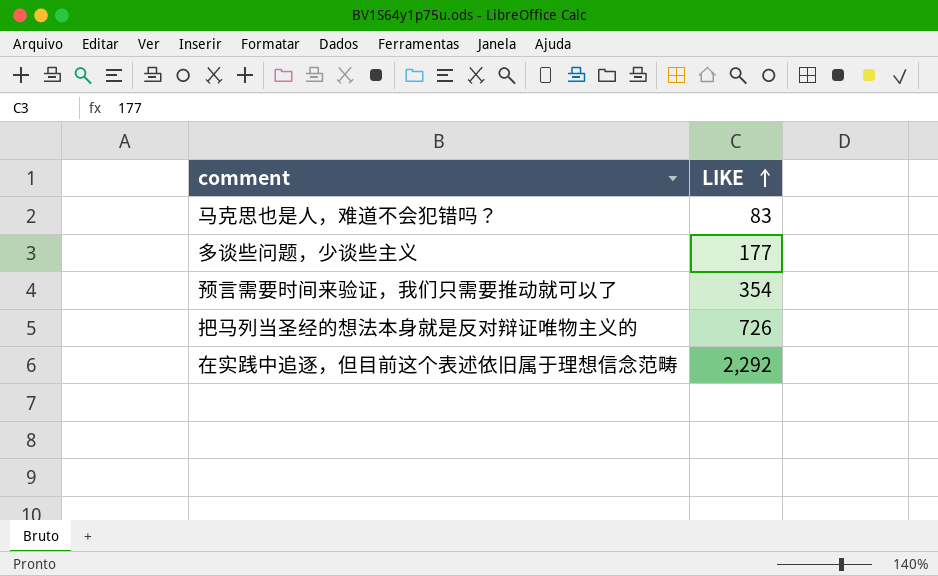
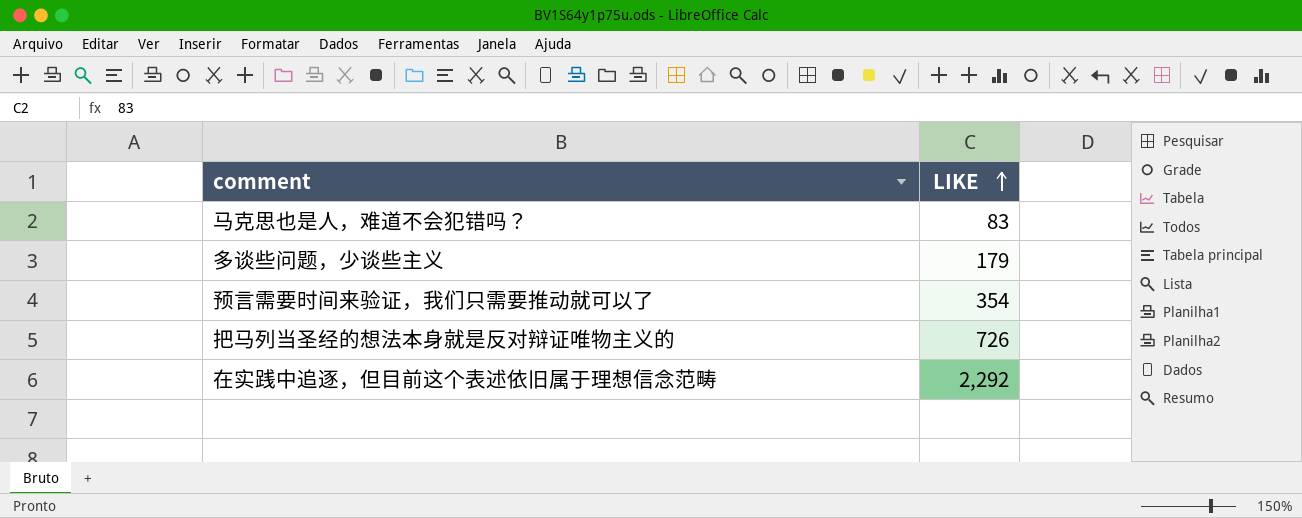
多谈些问题，少谈些主义 | LIKE: 177 -> 179

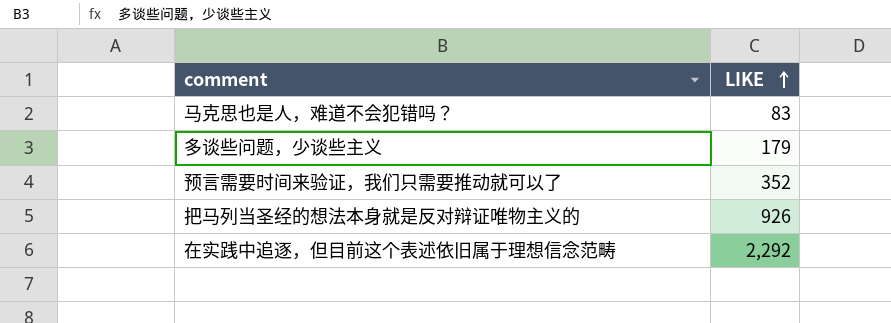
预言需要时间来验证，我们只需要推动就可以了 | LIKE: 354 -> 352
把马列当圣经的想法本身就是反对辩证唯物主义的 | LIKE: 726 -> 926

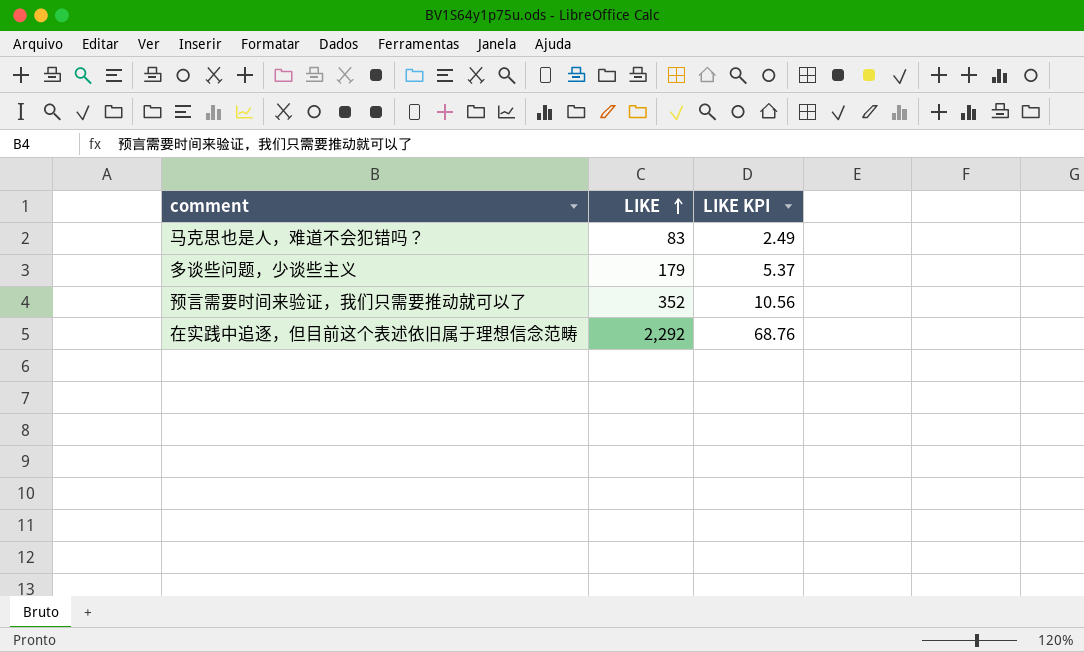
column LIKE KPI | formula: none -> [LIKE] * 0.03
row 把马列当圣经的想法本身就是反对辩证唯物主义的: 926 -> none

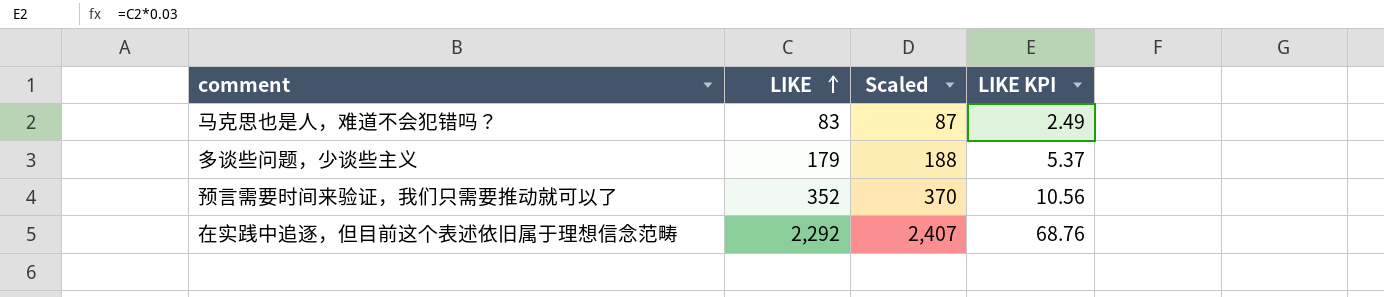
column Scaled | formula: none -> [LIKE] * 1.05

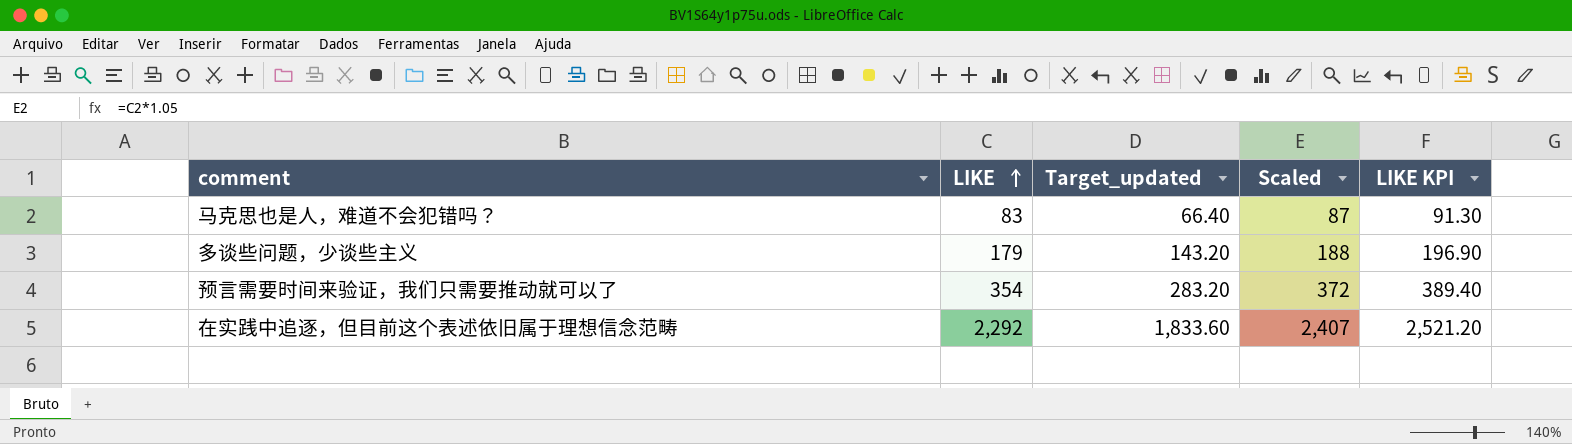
column Target_updated | formula: none -> [LIKE] * 0.8
column LIKE KPI | formula: [LIKE] * 0.03 -> [LIKE] * 1.1
预言需要时间来验证，我们只需要推动就可以了 | LIKE: 352 -> 354
预言需要时间来验证，我们只需要推动就可以了 | Scaled: 370 -> 372

